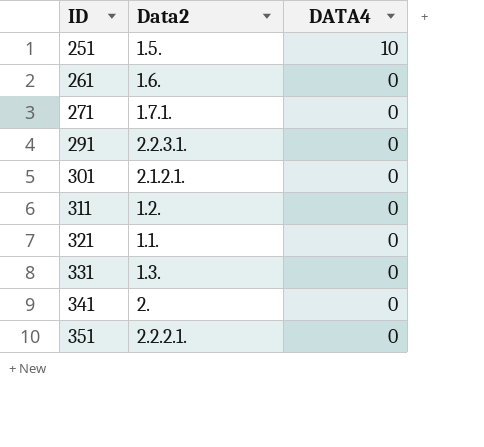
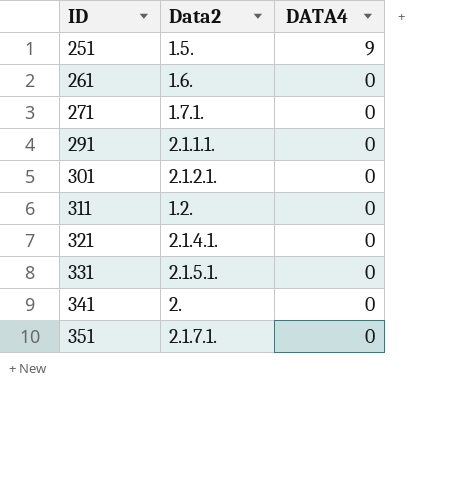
251 | DATA4: 10 -> 9
291 | Data2: 2.2.3.1. -> 2.1.1.1.
321 | Data2: 1.1. -> 2.1.4.1.
331 | Data2: 1.3. -> 2.1.5.1.
351 | Data2: 2.2.2.1. -> 2.1.7.1.

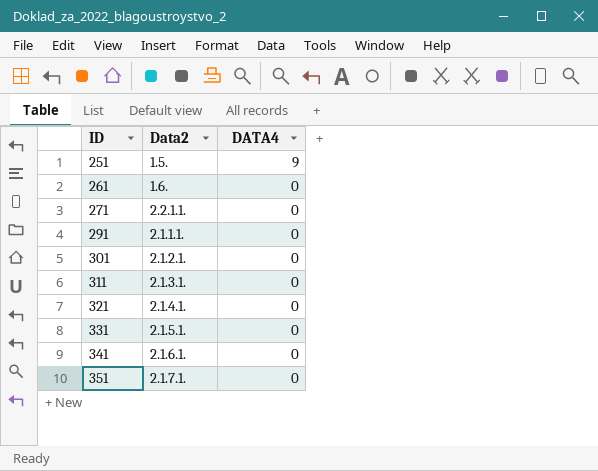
271 | Data2: 1.7.1. -> 2.2.1.1.
311 | Data2: 1.2. -> 2.1.3.1.
341 | Data2: 2. -> 2.1.6.1.

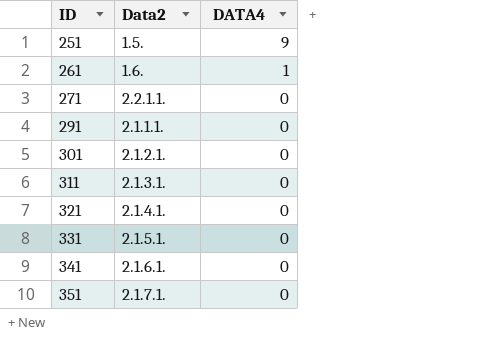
261 | DATA4: 0 -> 1

